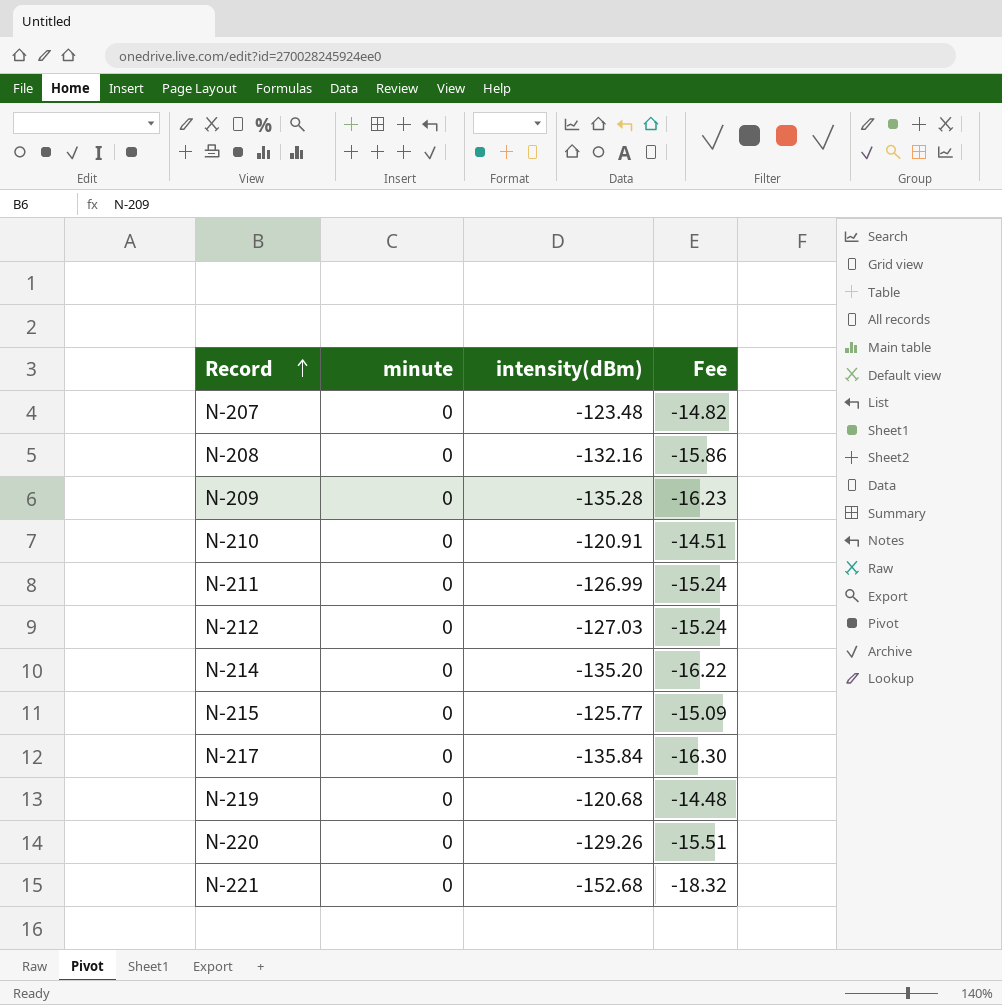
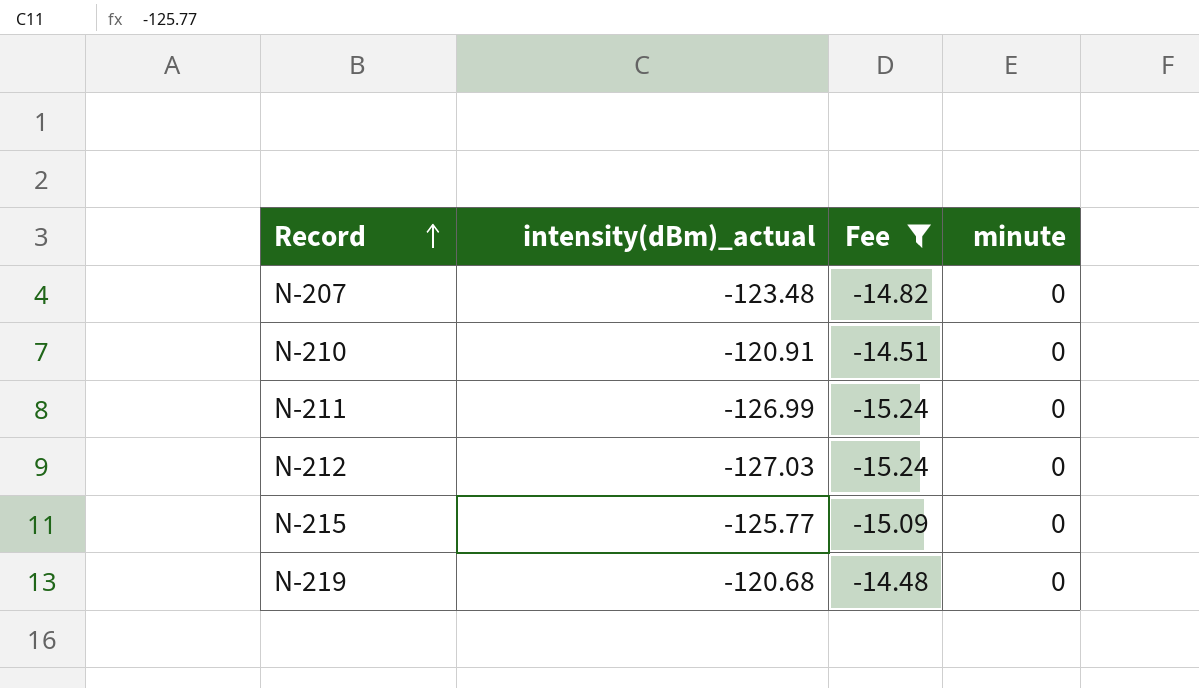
filter: none -> Fee >= -15.24
column name: intensity(dBm) -> intensity(dBm)_actual
column minute | position: 2 -> 4

